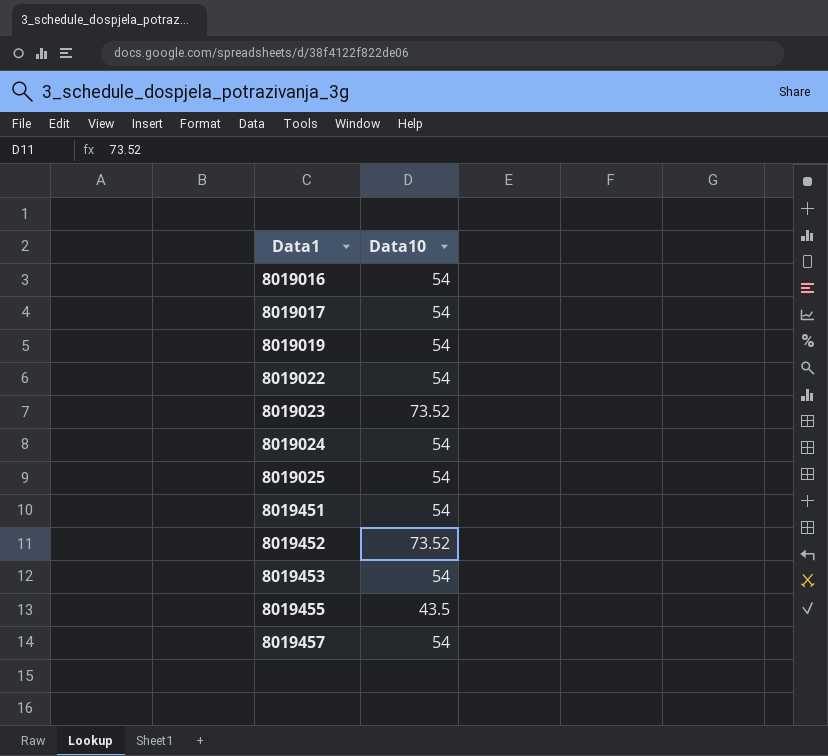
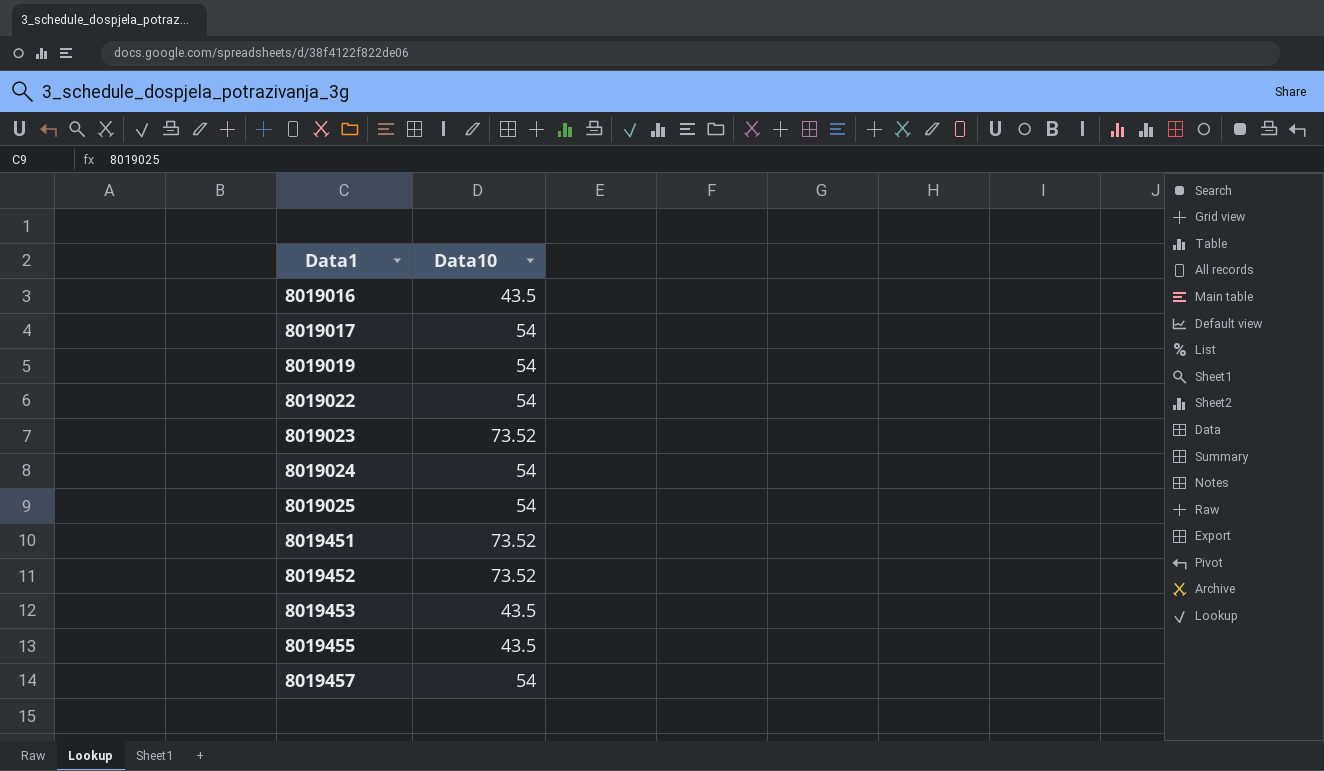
8019016 | Data10: 54 -> 43.5
8019451 | Data10: 54 -> 73.52
8019453 | Data10: 54 -> 43.5

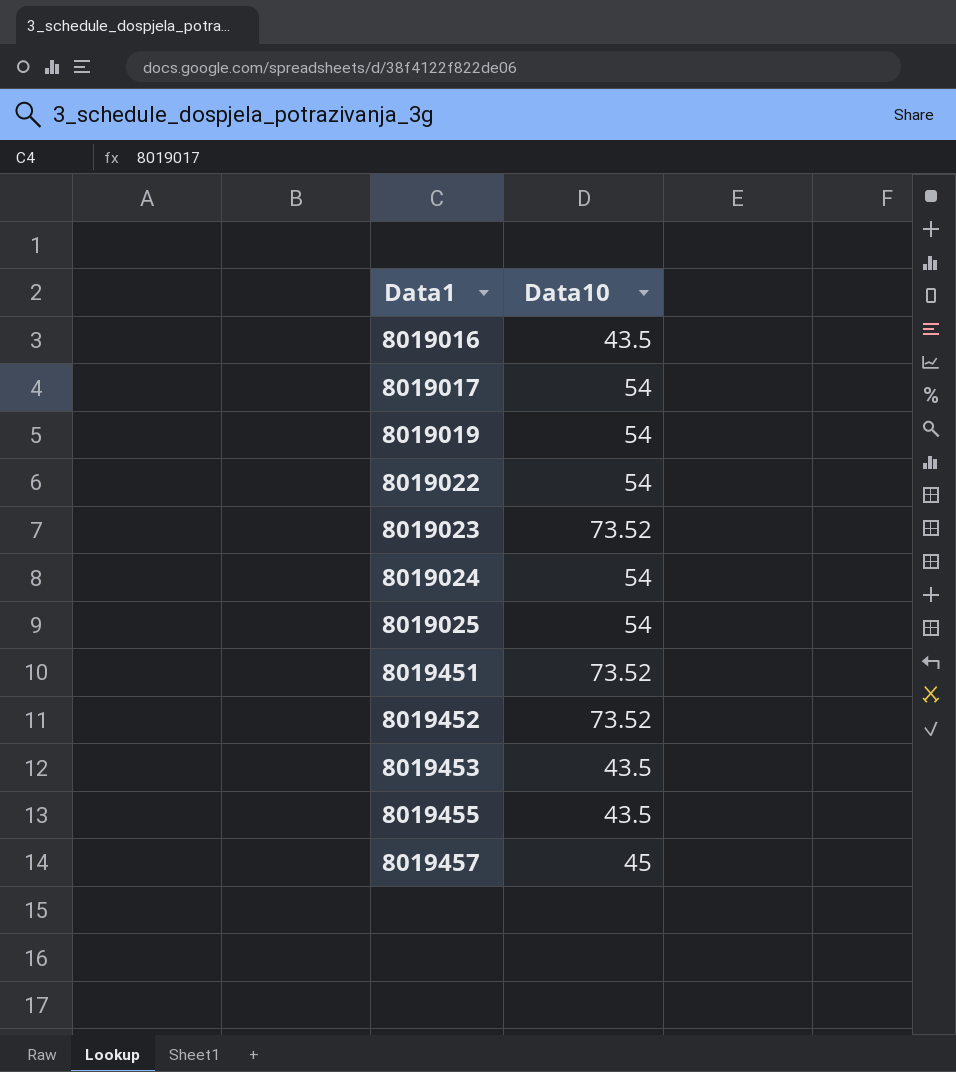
8019457 | Data10: 54 -> 45

